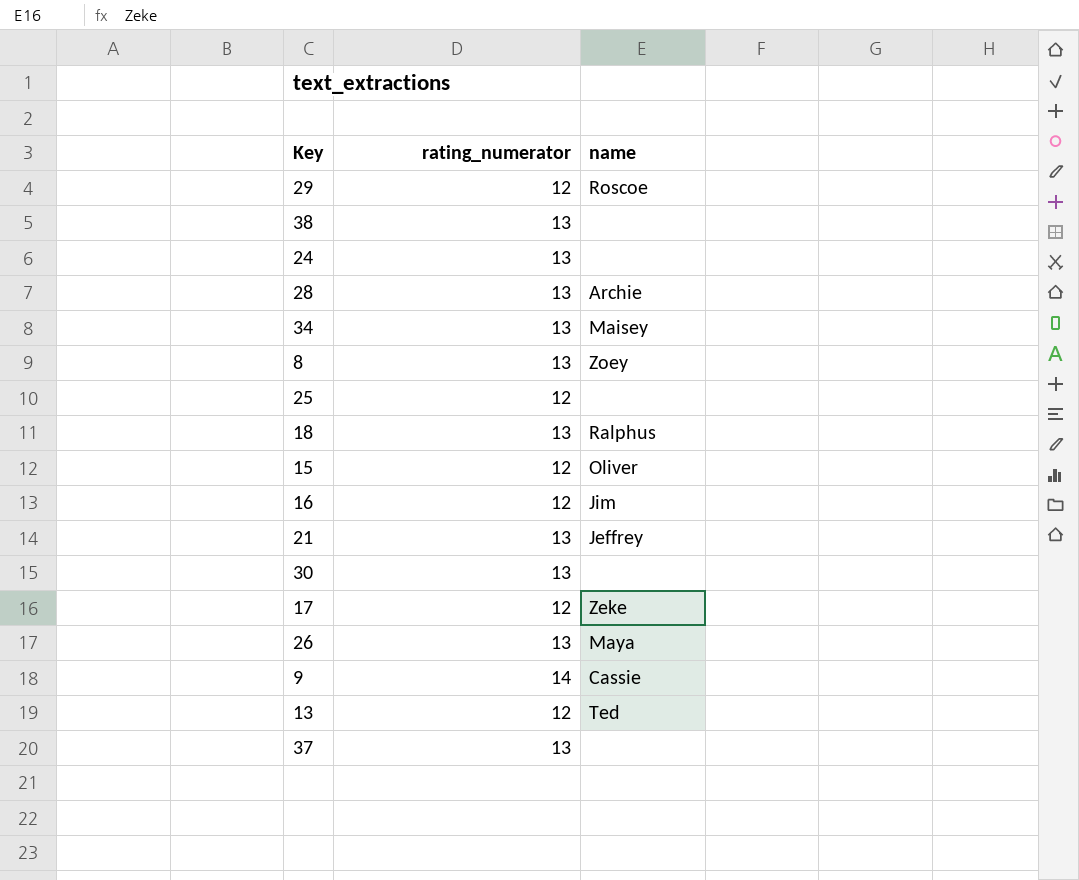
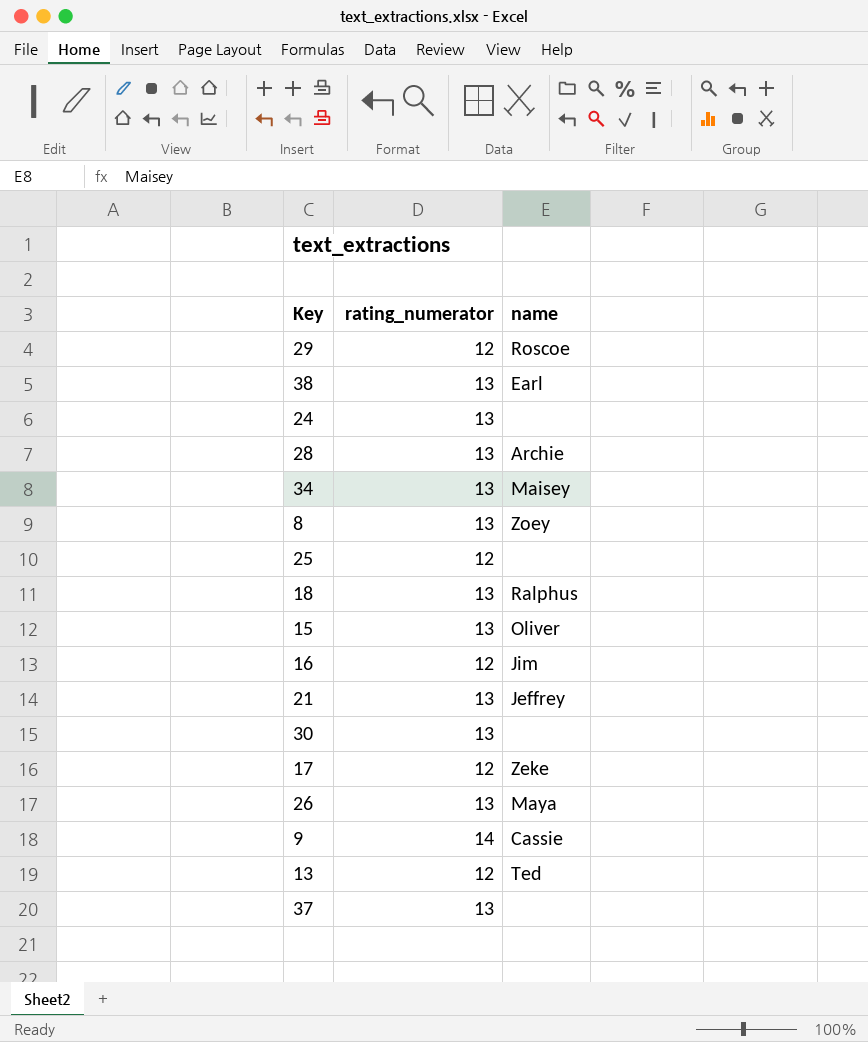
38 | name: none -> Earl
15 | rating_numerator: 12 -> 13

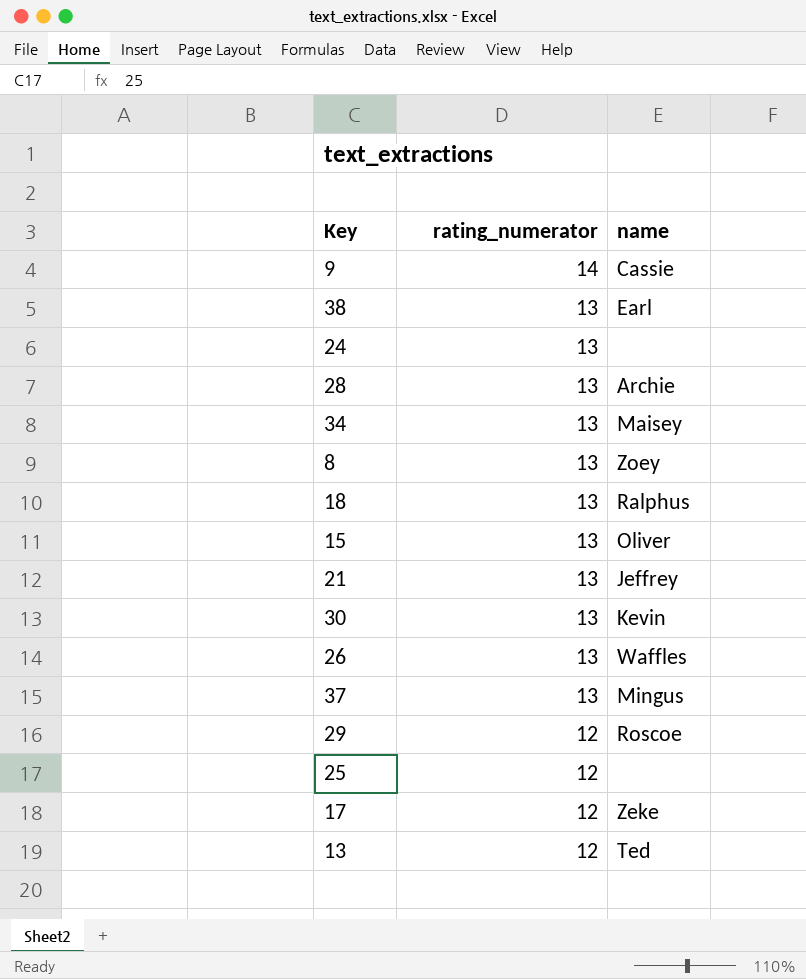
row order: none -> rating_numerator descending
row 16: 12 | Jim -> none
30 | name: none -> Kevin
26 | name: Maya -> Waffles
37 | name: none -> Mingus

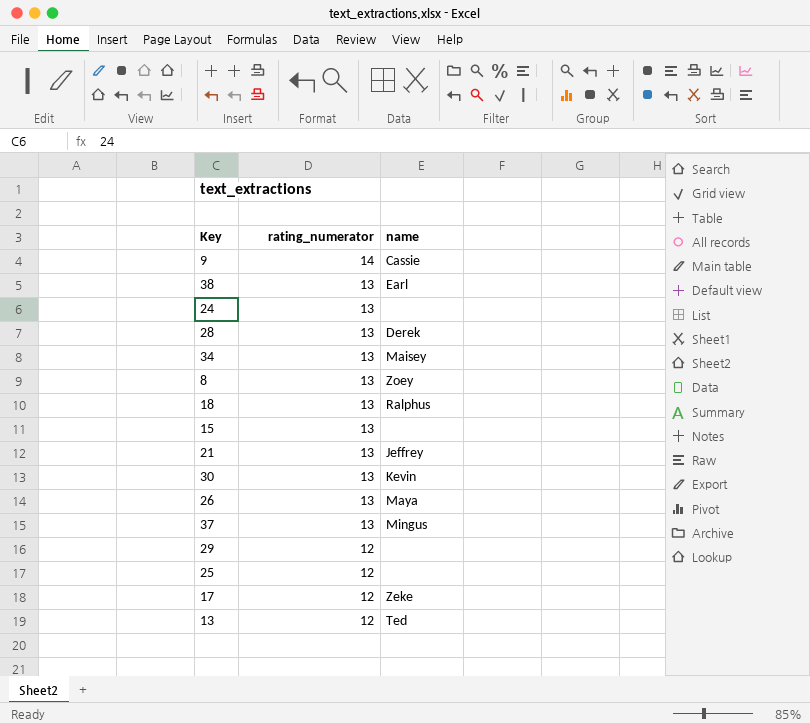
28 | name: Archie -> Derek
15 | name: Oliver -> none
26 | name: Waffles -> Maya
29 | name: Roscoe -> none

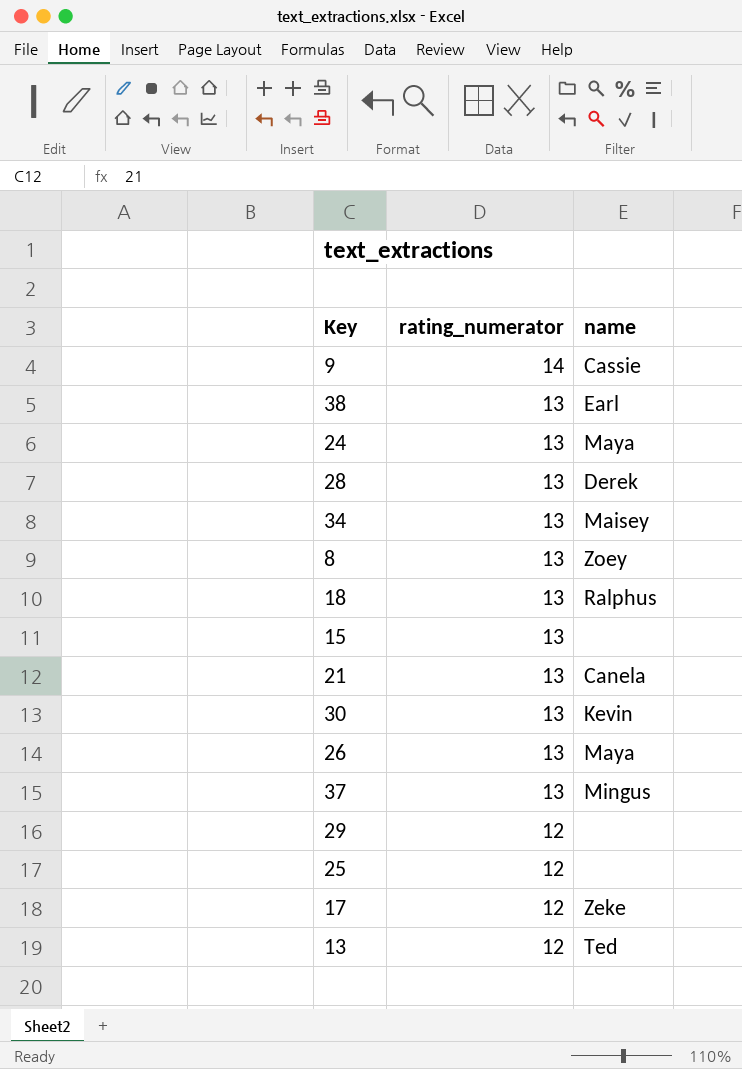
24 | name: none -> Maya
21 | name: Jeffrey -> Canela

